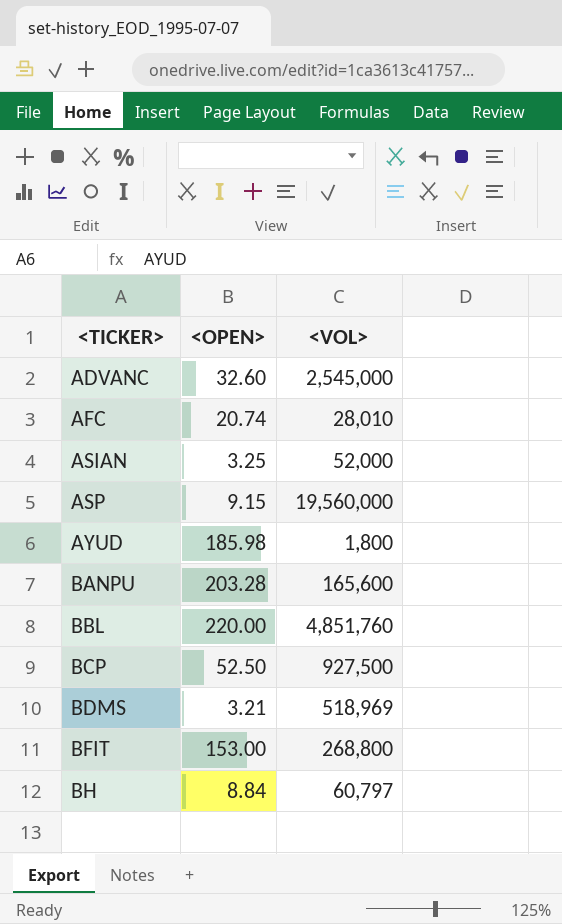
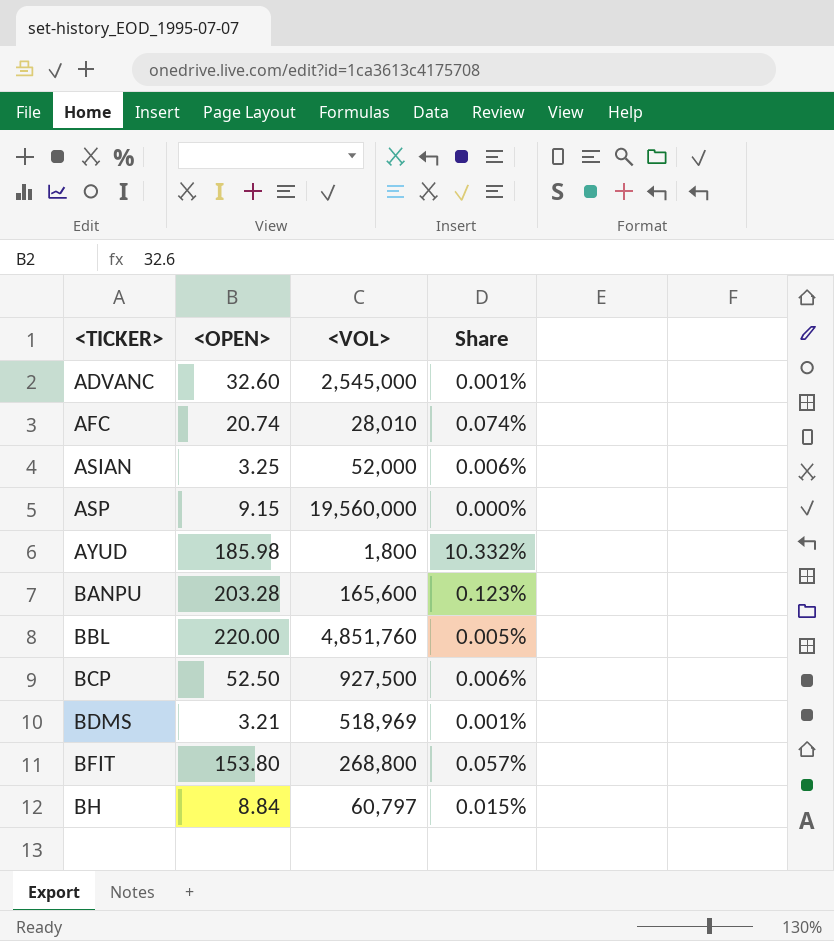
column Share | formula: none -> [<OPEN>] / [<VOL>]
BFIT | <OPEN>: 153.00 -> 153.80

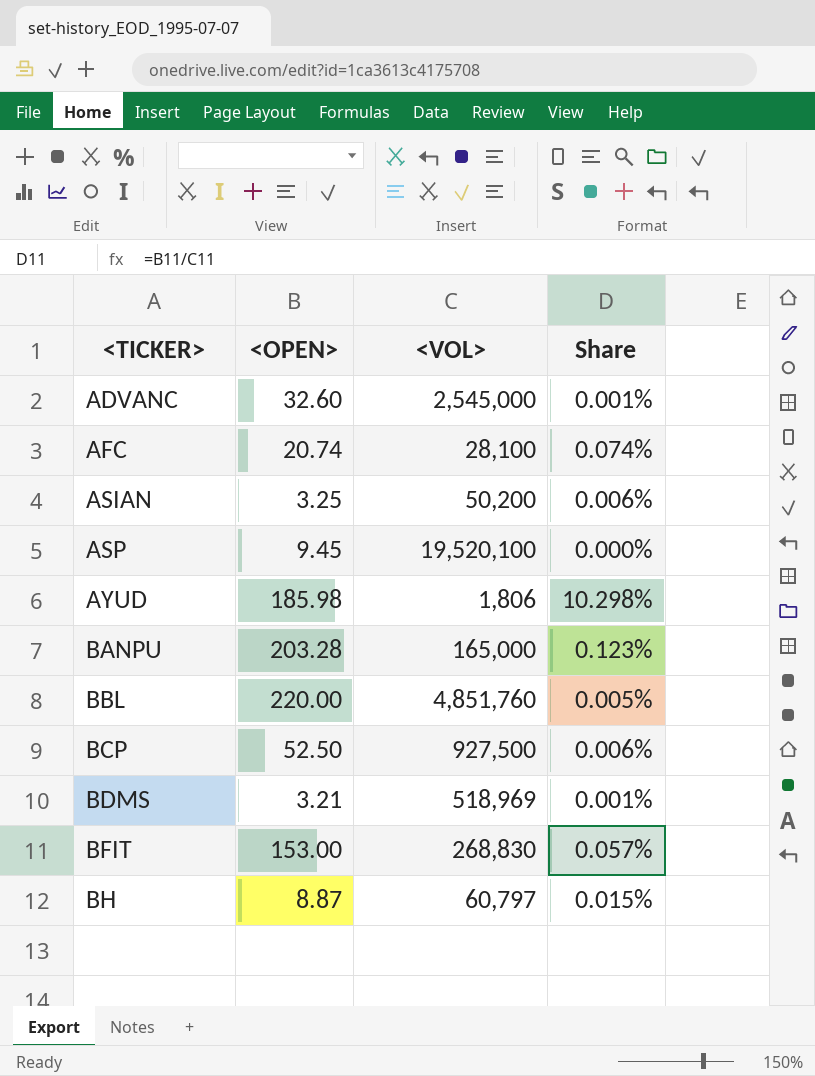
AFC | <VOL>: 28,010 -> 28,100
ASIAN | <VOL>: 52,000 -> 50,200
ASP | <OPEN>: 9.15 -> 9.45
ASP | <VOL>: 19,560,000 -> 19,520,100
AYUD | <VOL>: 1,800 -> 1,806
AYUD | Share: 10.332% -> 10.298%
BANPU | <VOL>: 165,600 -> 165,000
BFIT | <OPEN>: 153.80 -> 153.00
BFIT | <VOL>: 268,800 -> 268,830
BH | <OPEN>: 8.84 -> 8.87

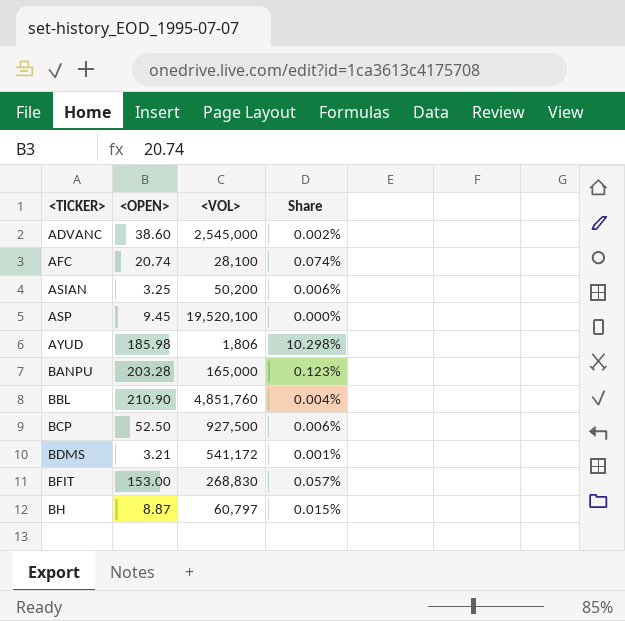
ADVANC | <OPEN>: 32.60 -> 38.60
ADVANC | Share: 0.001% -> 0.002%
BBL | <OPEN>: 220.00 -> 210.90
BBL | Share: 0.005% -> 0.004%
BDMS | <VOL>: 518,969 -> 541,172

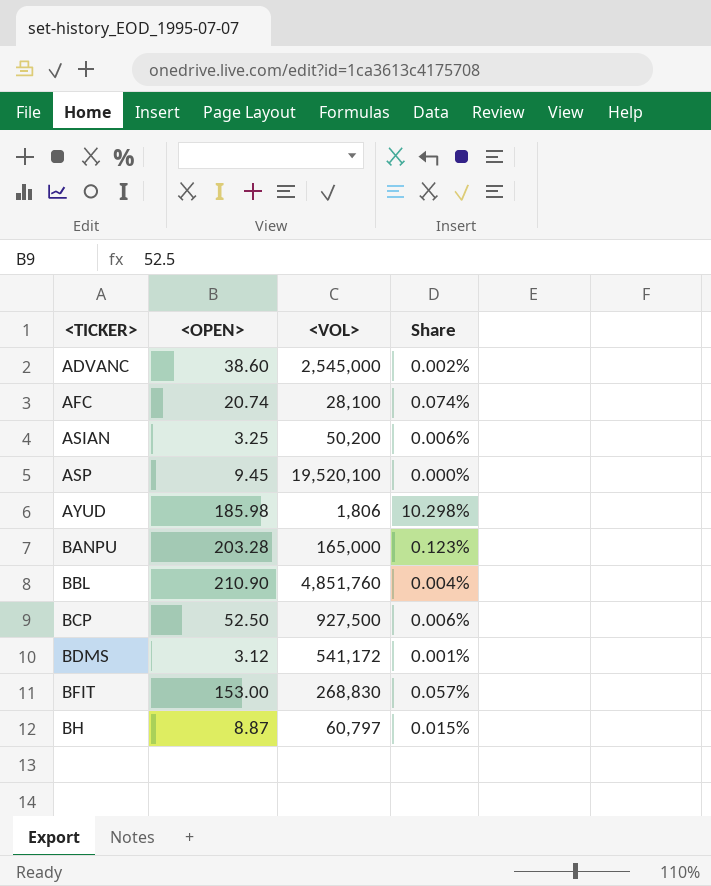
BDMS | <OPEN>: 3.21 -> 3.12

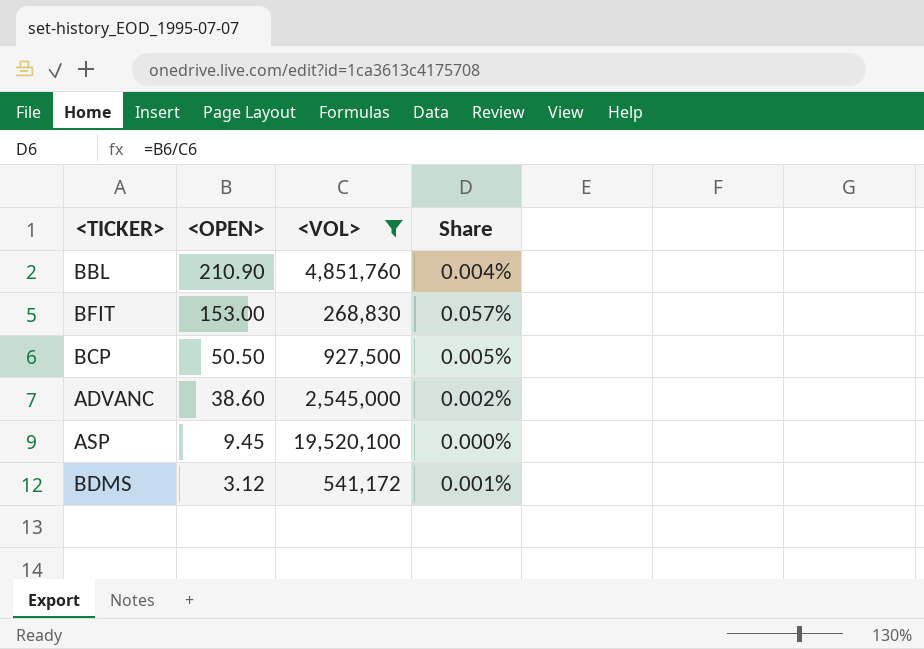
filter: none -> <VOL> >= 268,830
row order: <TICKER> ascending -> <OPEN> descending
BCP | <OPEN>: 52.50 -> 50.50
BCP | Share: 0.006% -> 0.005%

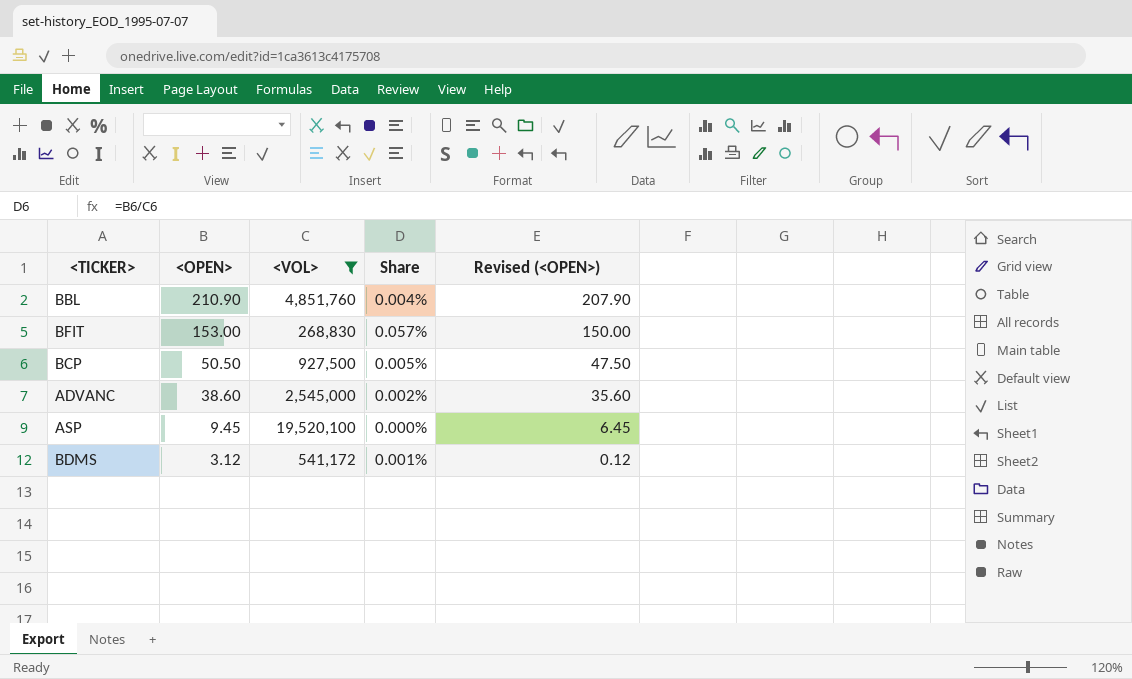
column Revised (<OPEN>) | formula: none -> [<OPEN>] - 3

